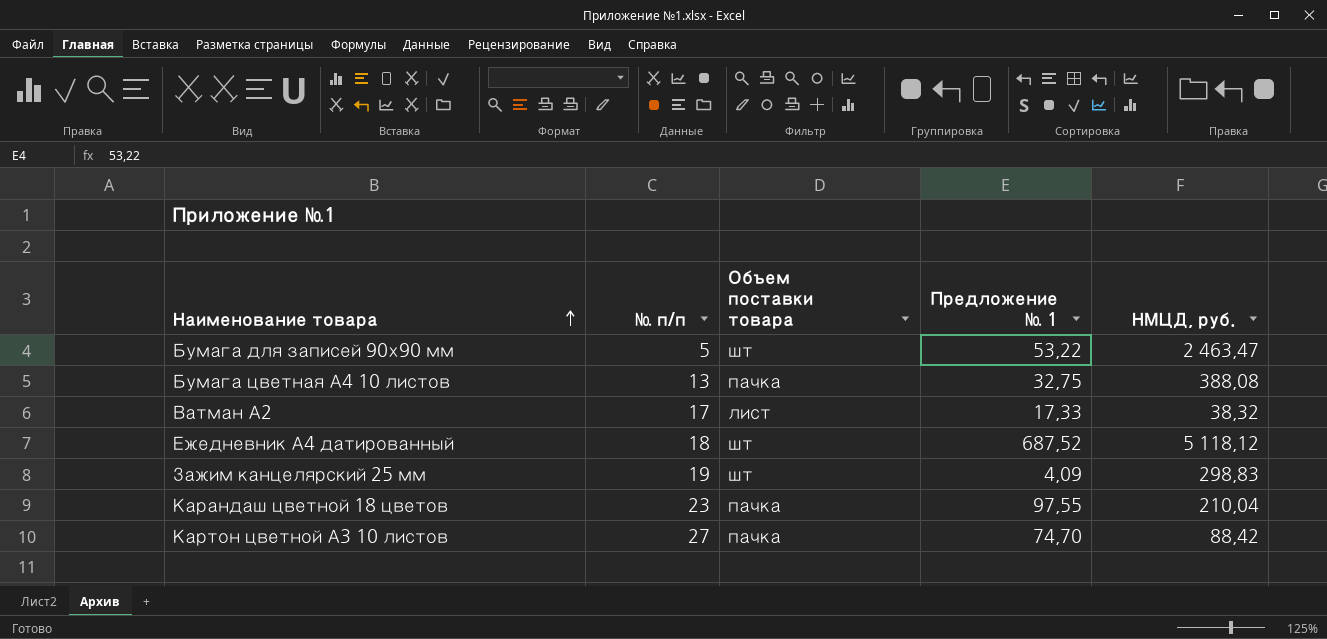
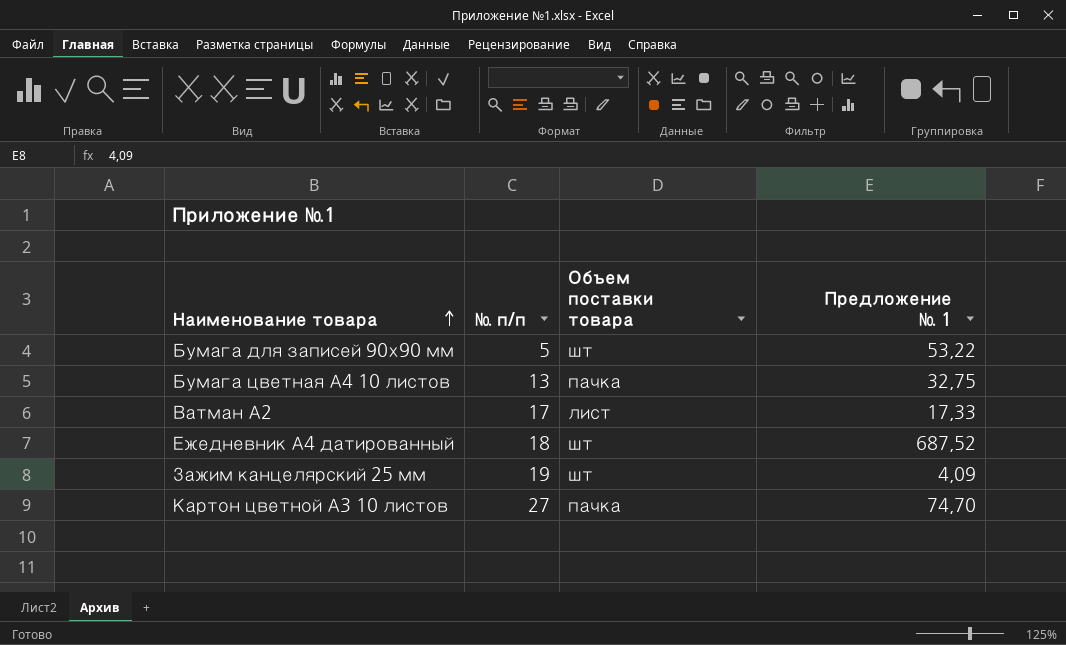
column НМЦД, руб. | position: 5 -> none
row Карандаш цветной 18 цветов: 23 | пачка | 97,55 | 210,04 -> none

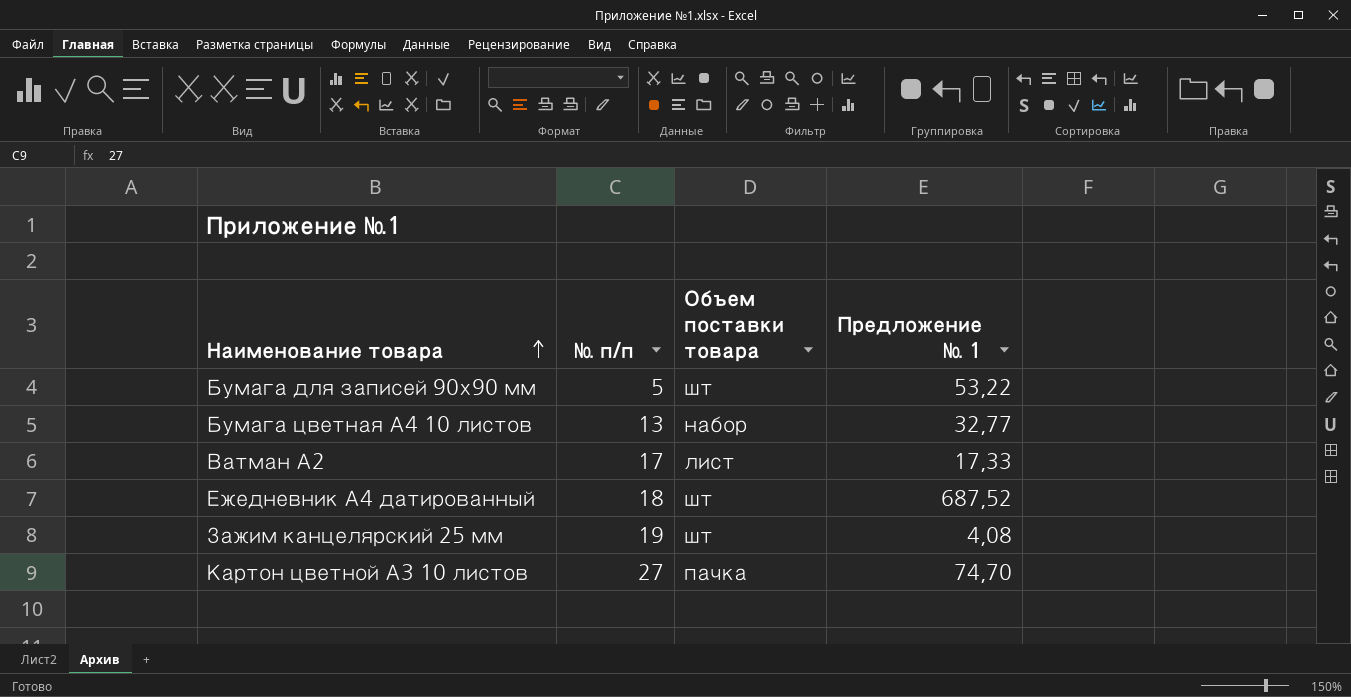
Бумага цветная А4 10 листов | Объем поставки товара: пачка -> набор
Бумага цветная А4 10 листов | Предложение № 1: 32,75 -> 32,77
Зажим канцелярский 25 мм | Предложение № 1: 4,09 -> 4,08

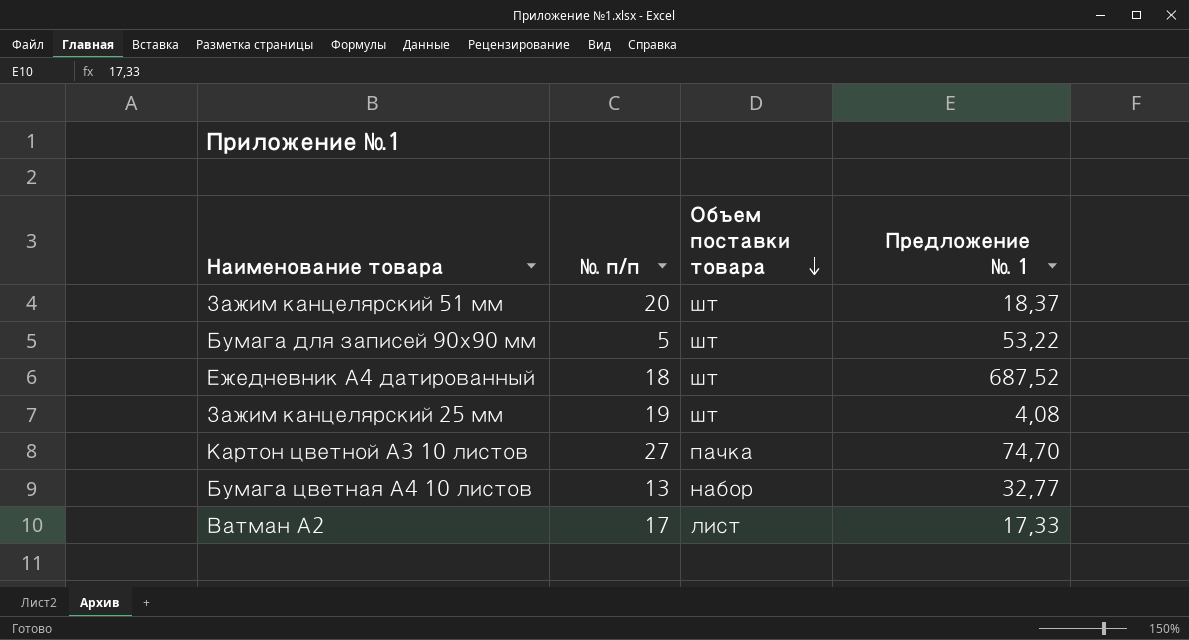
row order: Наименование товара ascending -> Объем поставки товара descending
row Зажим канцелярский 51 мм: none -> 20 | шт | 18,37

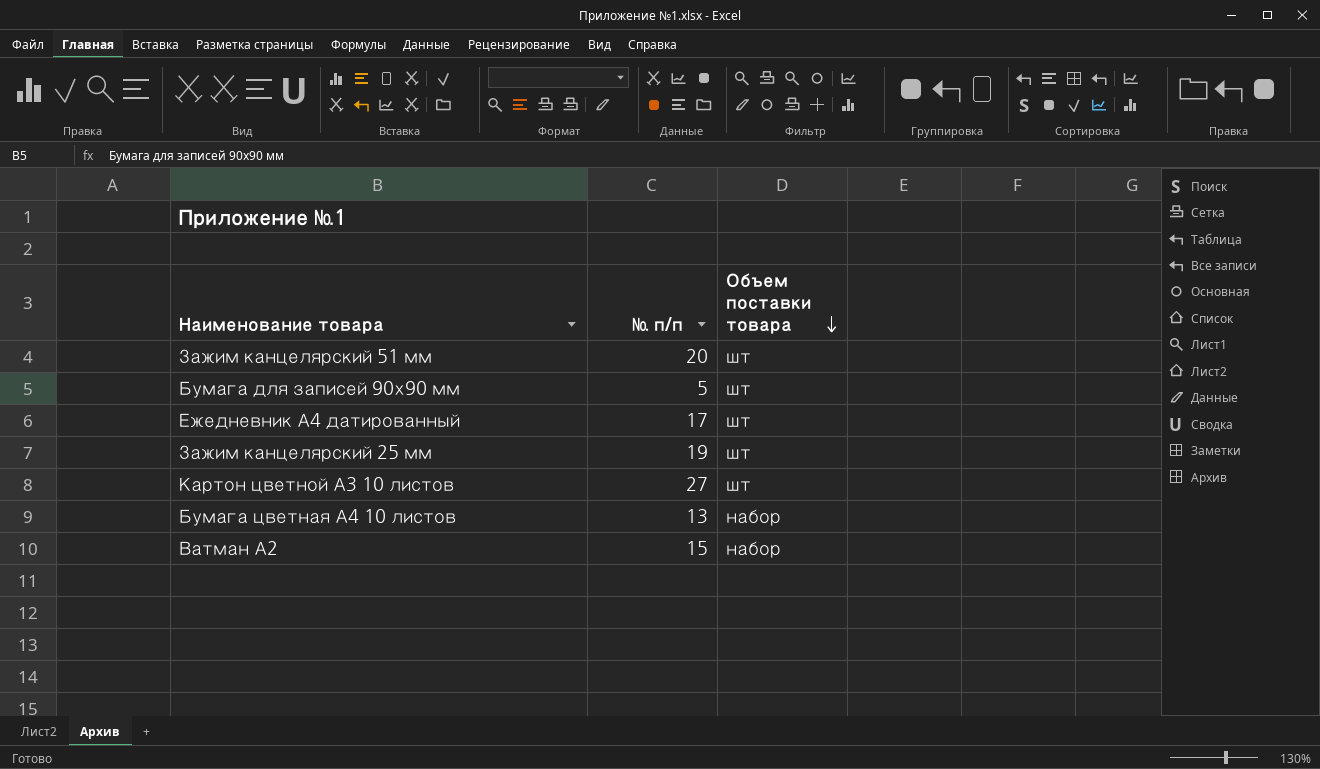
column Предложение № 1 | position: 4 -> none
Ежедневник А4 датированный | № п/п: 18 -> 17
Картон цветной А3 10 листов | Объем поставки товара: пачка -> шт
Ватман А2 | № п/п: 17 -> 15
Ватман А2 | Объем поставки товара: лист -> набор

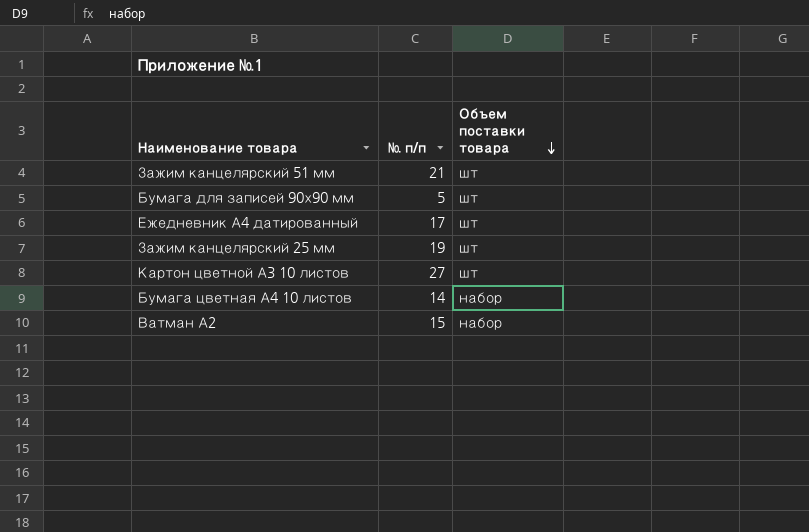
Зажим канцелярский 51 мм | № п/п: 20 -> 21
Бумага цветная А4 10 листов | № п/п: 13 -> 14

